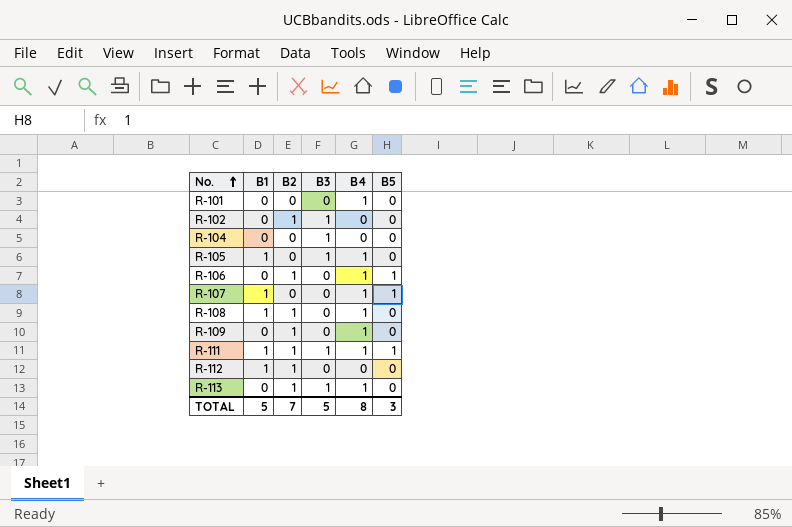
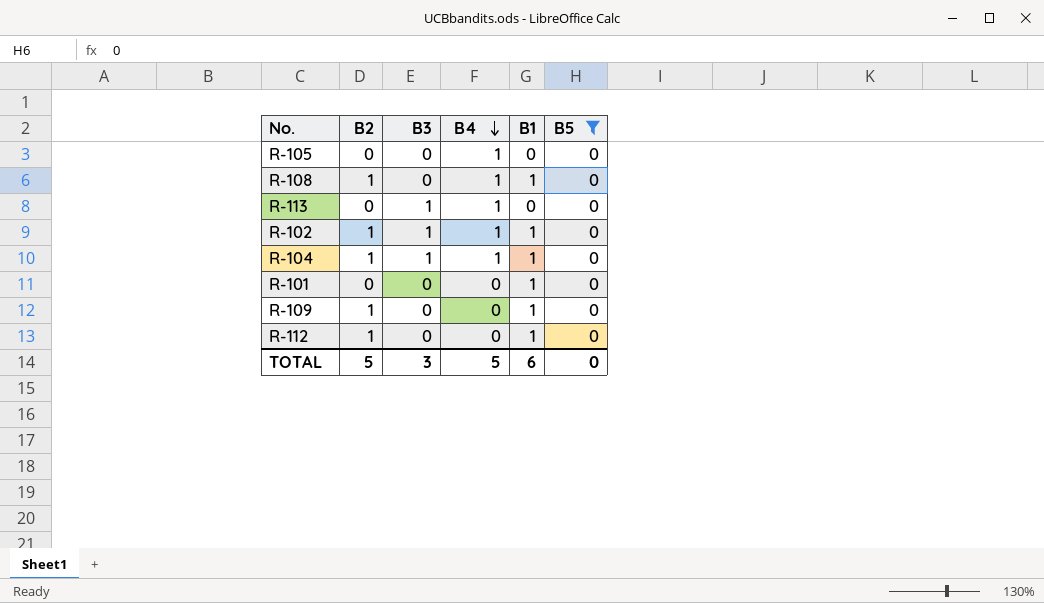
filter: none -> B5 = 0
row order: No. ascending -> B4 descending
column B1 | position: 2 -> 5
R-105 | B3: 1 -> 0
R-105 | B1: 1 -> 0
R-113 | B2: 1 -> 0
R-102 | B4: 0 -> 1
R-102 | B1: 0 -> 1
R-104 | B2: 0 -> 1
R-104 | B4: 0 -> 1
R-104 | B1: 0 -> 1
R-101 | B4: 1 -> 0
R-101 | B1: 0 -> 1
R-109 | B4: 1 -> 0
R-109 | B1: 0 -> 1
TOTAL | B2: 7 -> 5
TOTAL | B3: 5 -> 3
TOTAL | B4: 8 -> 5
TOTAL | B1: 5 -> 6
TOTAL | B5: 3 -> 0

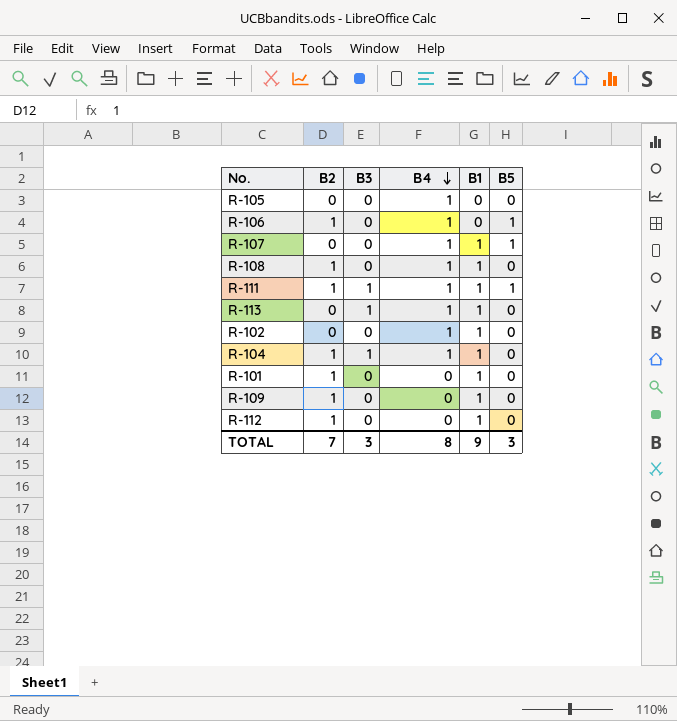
filter: B5 = 0 -> none
R-113 | B1: 0 -> 1
R-102 | B2: 1 -> 0
R-102 | B3: 1 -> 0
R-101 | B2: 0 -> 1
TOTAL | B2: 5 -> 7
TOTAL | B4: 5 -> 8
TOTAL | B1: 6 -> 9
TOTAL | B5: 0 -> 3

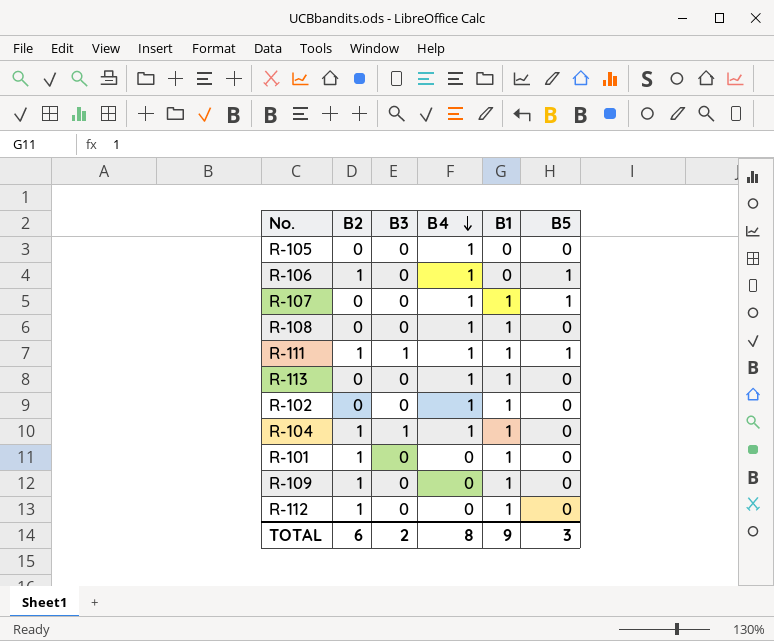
R-108 | B2: 1 -> 0
R-113 | B3: 1 -> 0
TOTAL | B2: 7 -> 6
TOTAL | B3: 3 -> 2

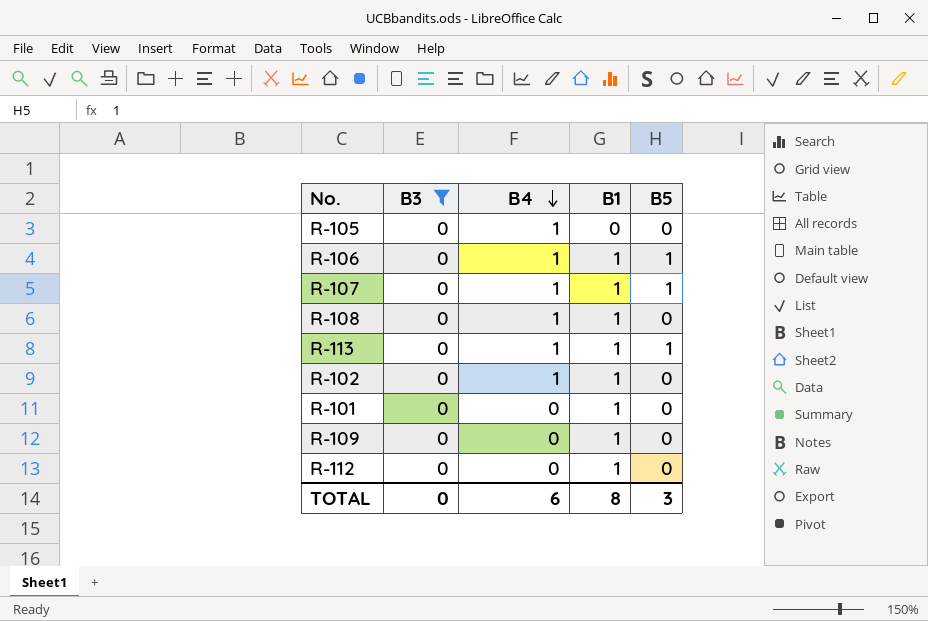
filter: none -> B3 = 0
column B2 | position: 2 -> none
R-106 | B1: 0 -> 1
R-113 | B5: 0 -> 1
TOTAL | B3: 2 -> 0
TOTAL | B4: 8 -> 6
TOTAL | B1: 9 -> 8

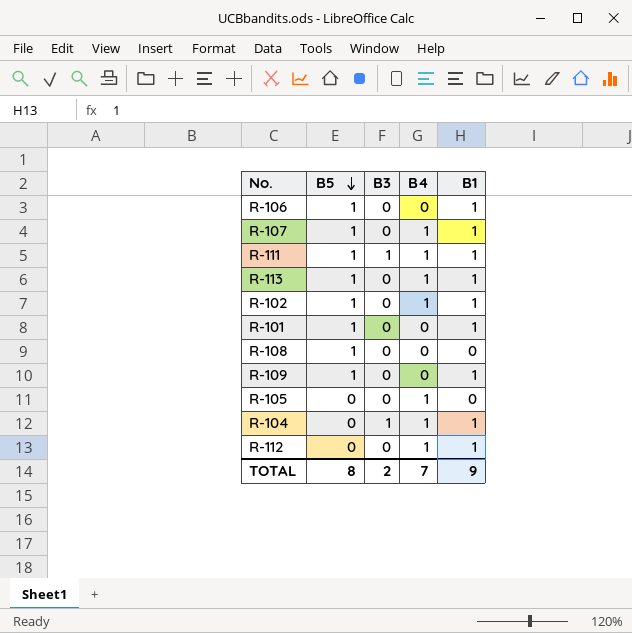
filter: B3 = 0 -> none
row order: B4 descending -> B5 descending
column B5 | position: 5 -> 2
R-106 | B4: 1 -> 0
R-102 | B5: 0 -> 1
R-101 | B5: 0 -> 1
R-108 | B5: 0 -> 1
R-108 | B4: 1 -> 0
R-108 | B1: 1 -> 0
R-109 | B5: 0 -> 1
R-112 | B4: 0 -> 1
TOTAL | B5: 3 -> 8
TOTAL | B3: 0 -> 2
TOTAL | B4: 6 -> 7
TOTAL | B1: 8 -> 9

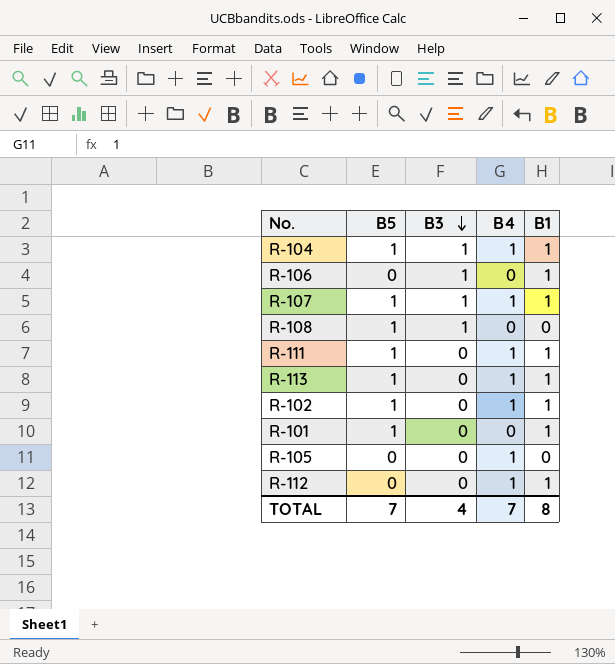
row order: B5 descending -> B3 descending
row R-109: 1 | 0 | 0 | 1 -> none
R-104 | B5: 0 -> 1
R-106 | B5: 1 -> 0
R-106 | B3: 0 -> 1
R-107 | B3: 0 -> 1
R-108 | B3: 0 -> 1
R-111 | B3: 1 -> 0
TOTAL | B5: 8 -> 7
TOTAL | B3: 2 -> 4
TOTAL | B1: 9 -> 8

